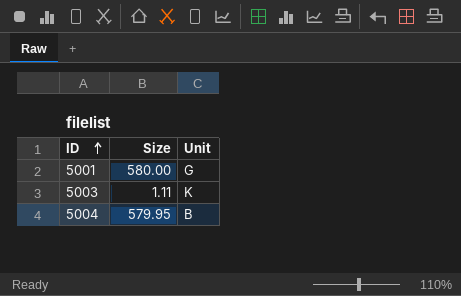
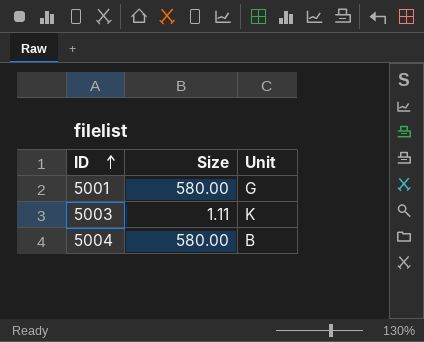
5004 | Size: 579.95 -> 580.00

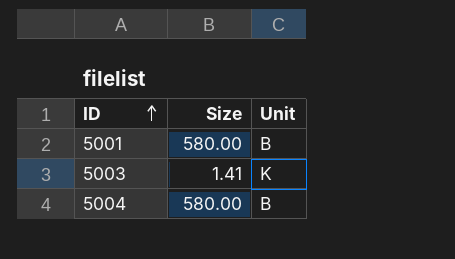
5001 | Unit: G -> B
5003 | Size: 1.11 -> 1.41

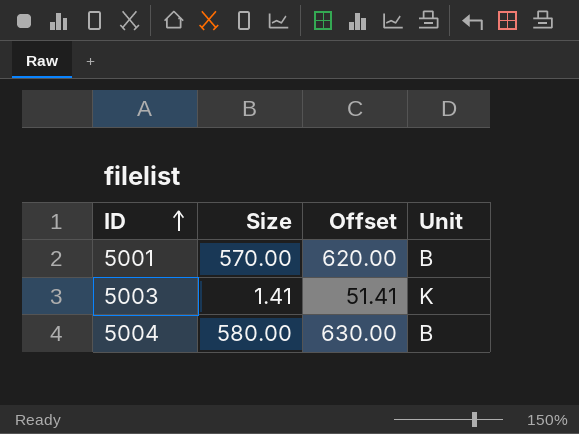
column Offset | formula: none -> [Size] + 50
5001 | Size: 580.00 -> 570.00

